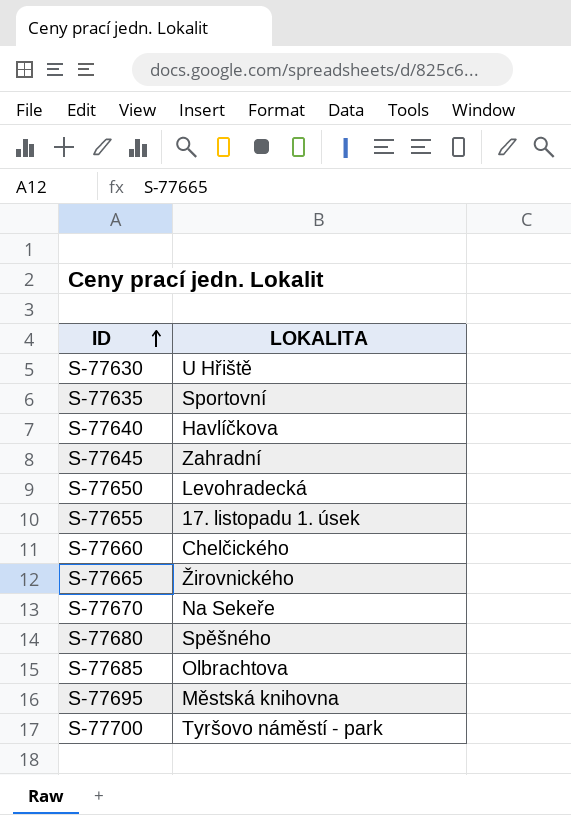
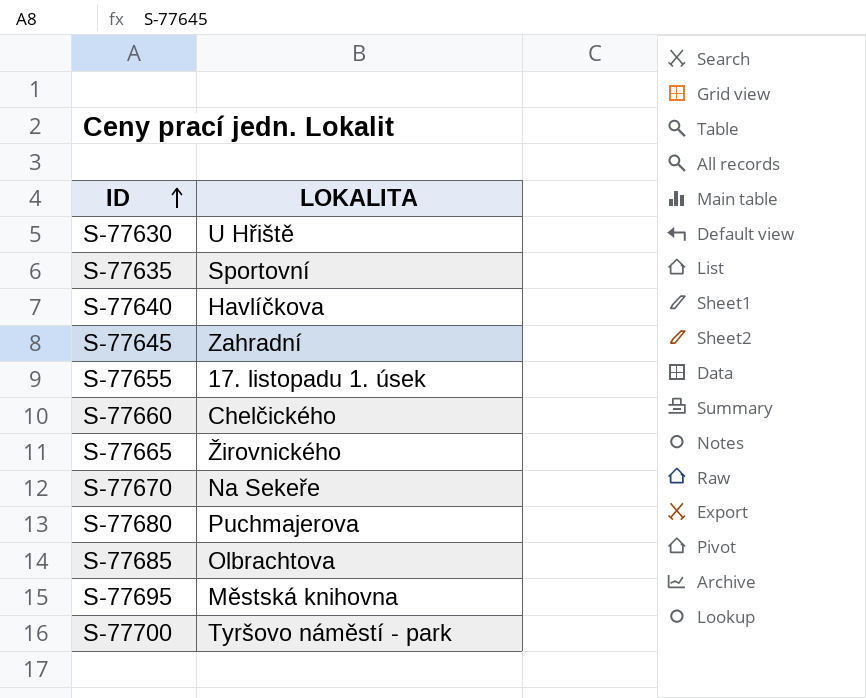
row S-77650: Levohradecká -> none
S-77680 | LOKALITA: Spěšného -> Puchmajerova

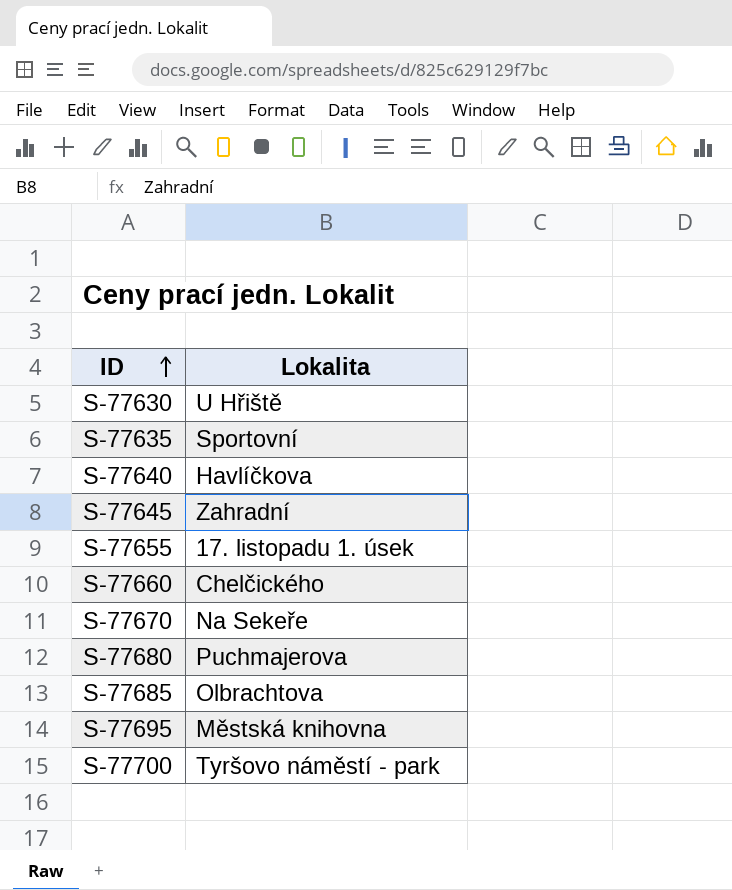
column name: LOKALITA -> Lokalita
row S-77665: Žirovnického -> none

